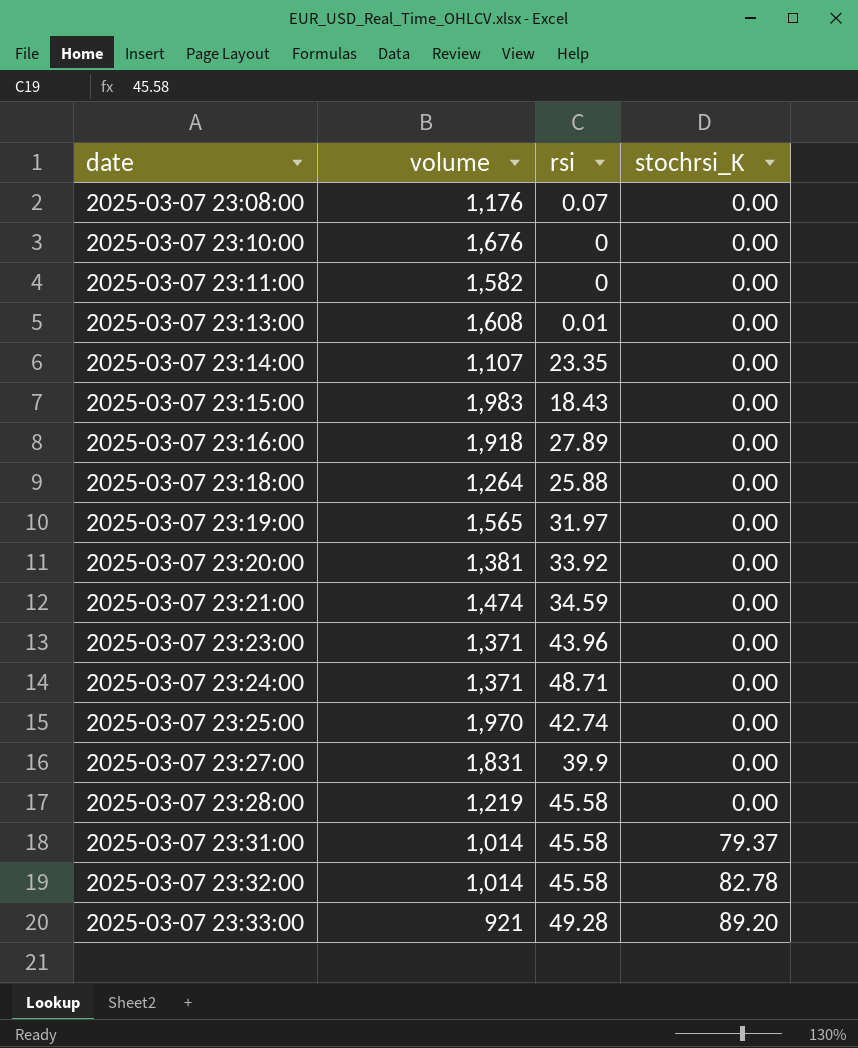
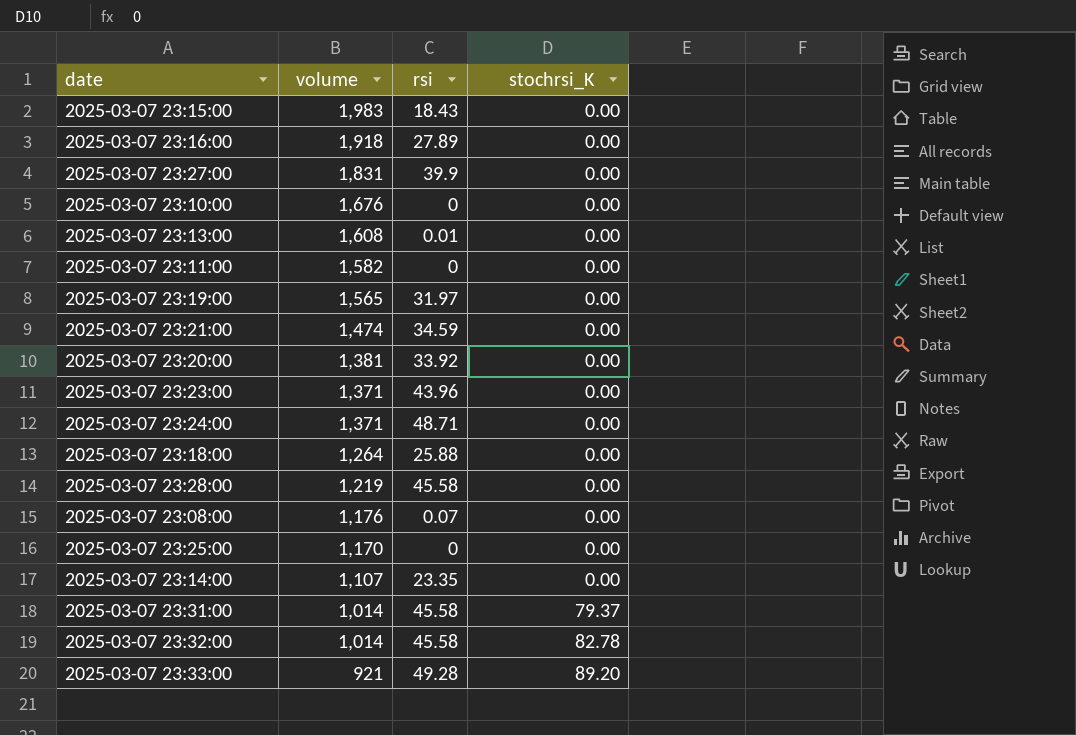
row order: date ascending -> volume descending
2025-03-07 23:25:00 | volume: 1,970 -> 1,170
2025-03-07 23:25:00 | rsi: 42.74 -> 0

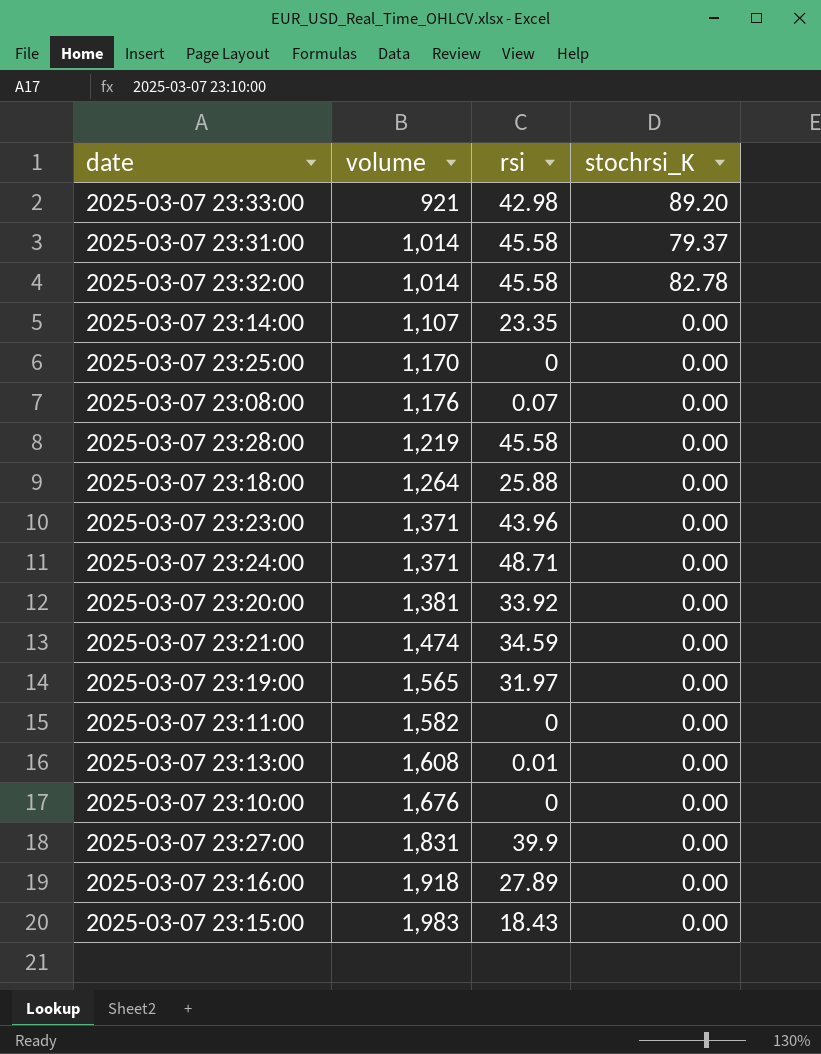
row order: volume descending -> volume ascending
2025-03-07 23:33:00 | rsi: 49.28 -> 42.98

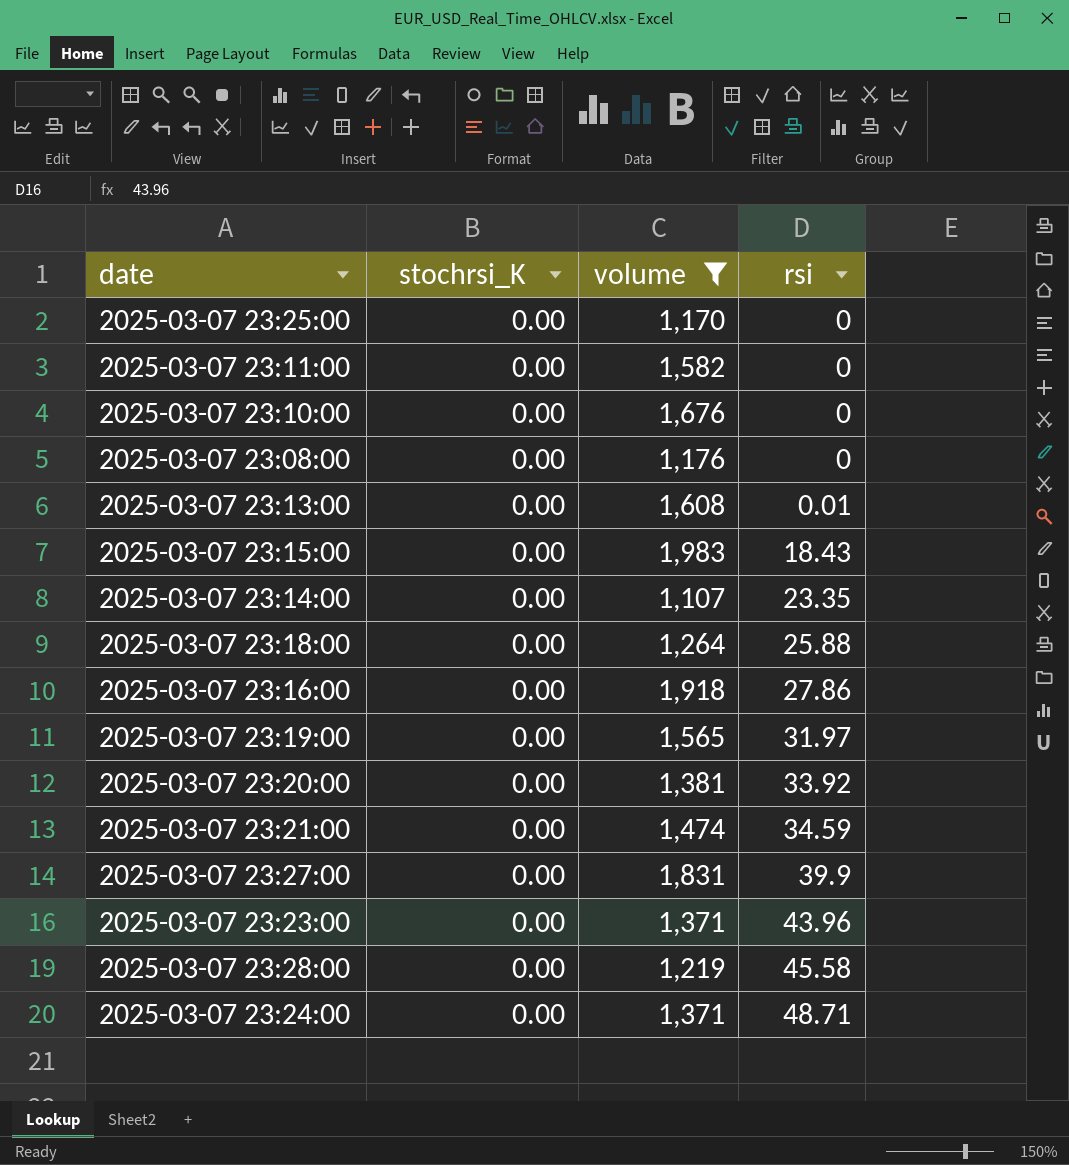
filter: none -> volume >= 1,107
row order: volume ascending -> rsi ascending
column stochrsi_K | position: 4 -> 2
2025-03-07 23:08:00 | rsi: 0.07 -> 0
2025-03-07 23:16:00 | rsi: 27.89 -> 27.86

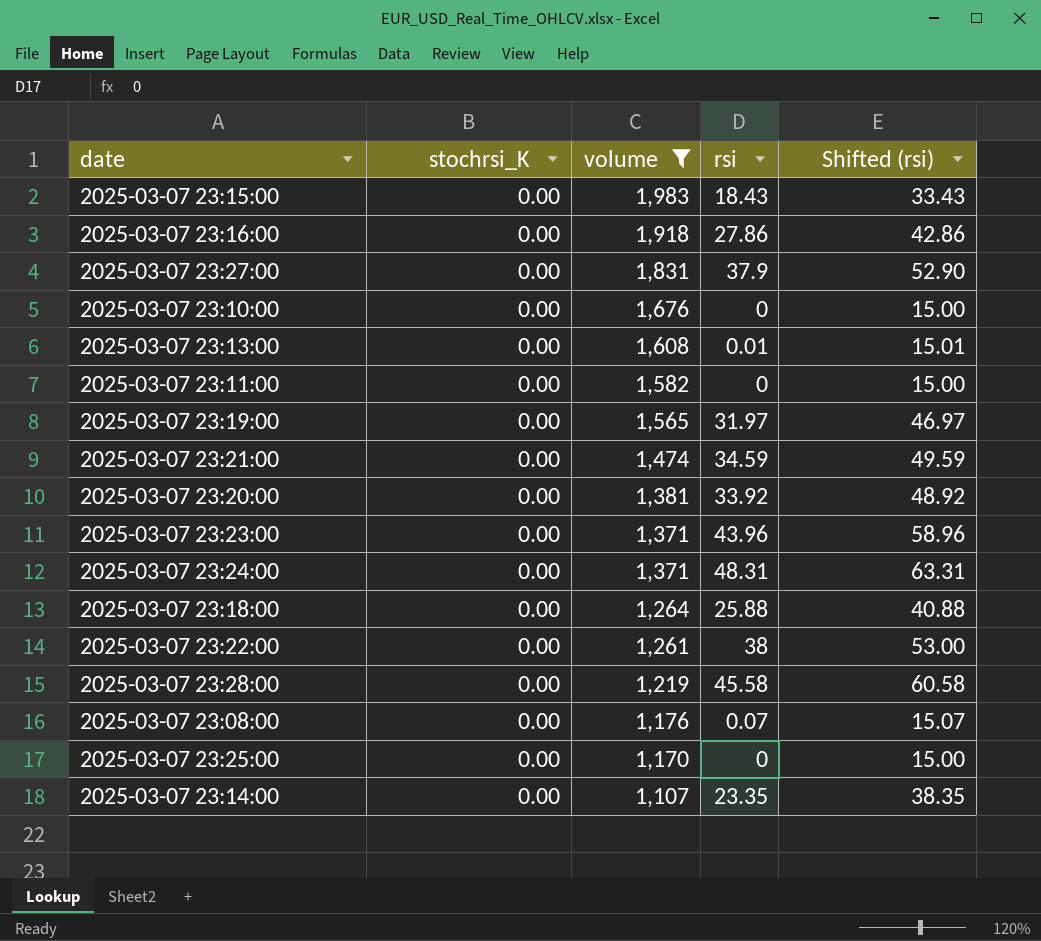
row order: rsi ascending -> volume descending
column Shifted (rsi) | formula: none -> [rsi] + 15
2025-03-07 23:27:00 | rsi: 39.9 -> 37.9
2025-03-07 23:24:00 | rsi: 48.71 -> 48.31
row 2025-03-07 23:22:00: none -> 0.00 | 1,261 | 38 | 53.00
2025-03-07 23:08:00 | rsi: 0 -> 0.07

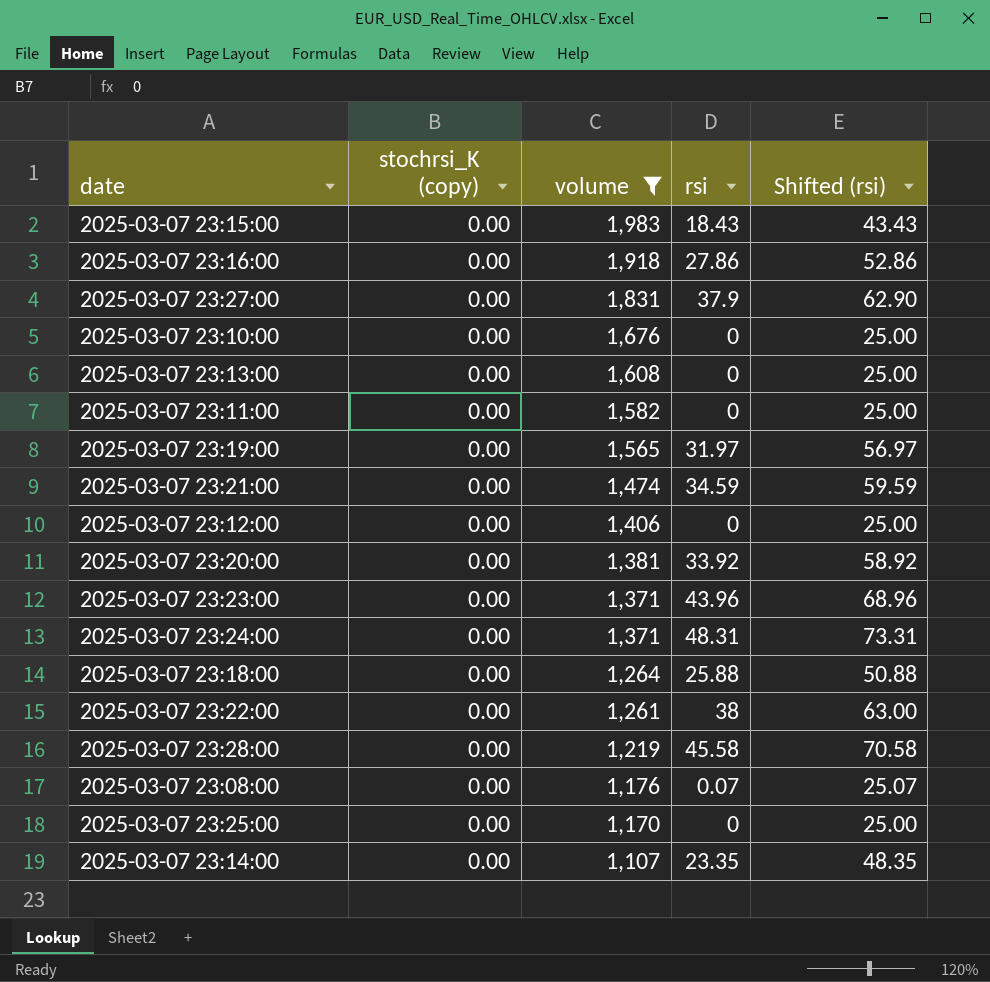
column name: stochrsi_K -> stochrsi_K (copy)
column Shifted (rsi) | formula: [rsi] + 15 -> [rsi] + 25
2025-03-07 23:13:00 | rsi: 0.01 -> 0
row 2025-03-07 23:12:00: none -> 0.00 | 1,406 | 0 | 25.00

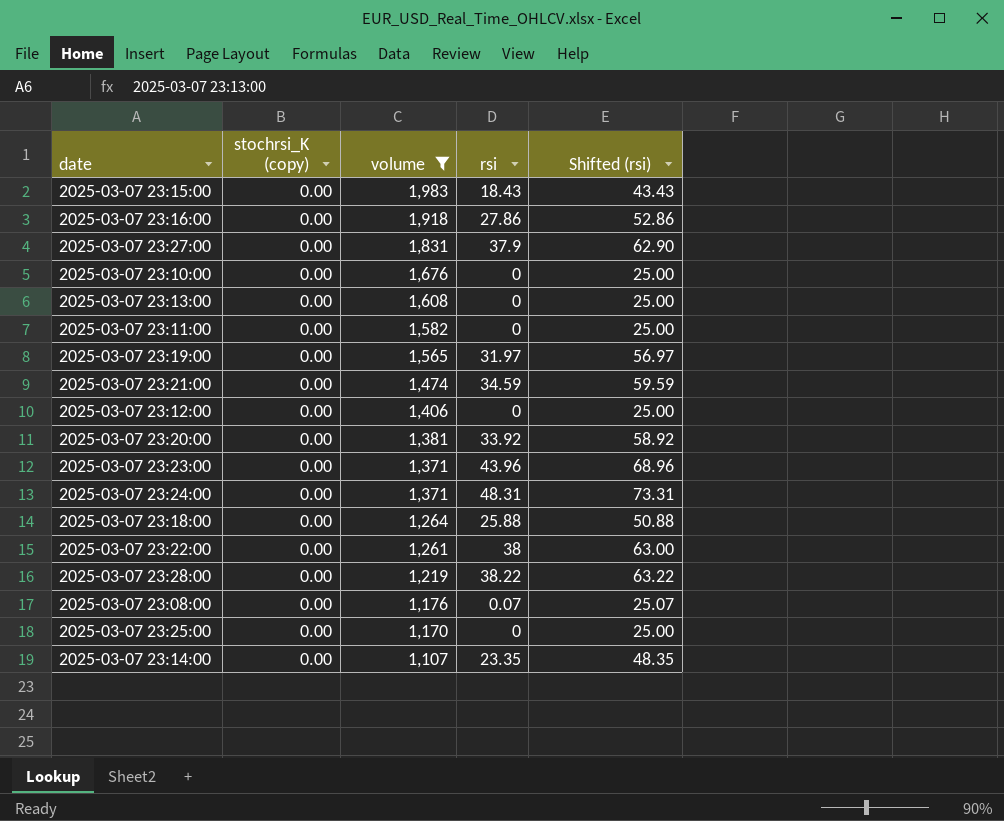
2025-03-07 23:28:00 | rsi: 45.58 -> 38.22
2025-03-07 23:28:00 | Shifted (rsi): 70.58 -> 63.22

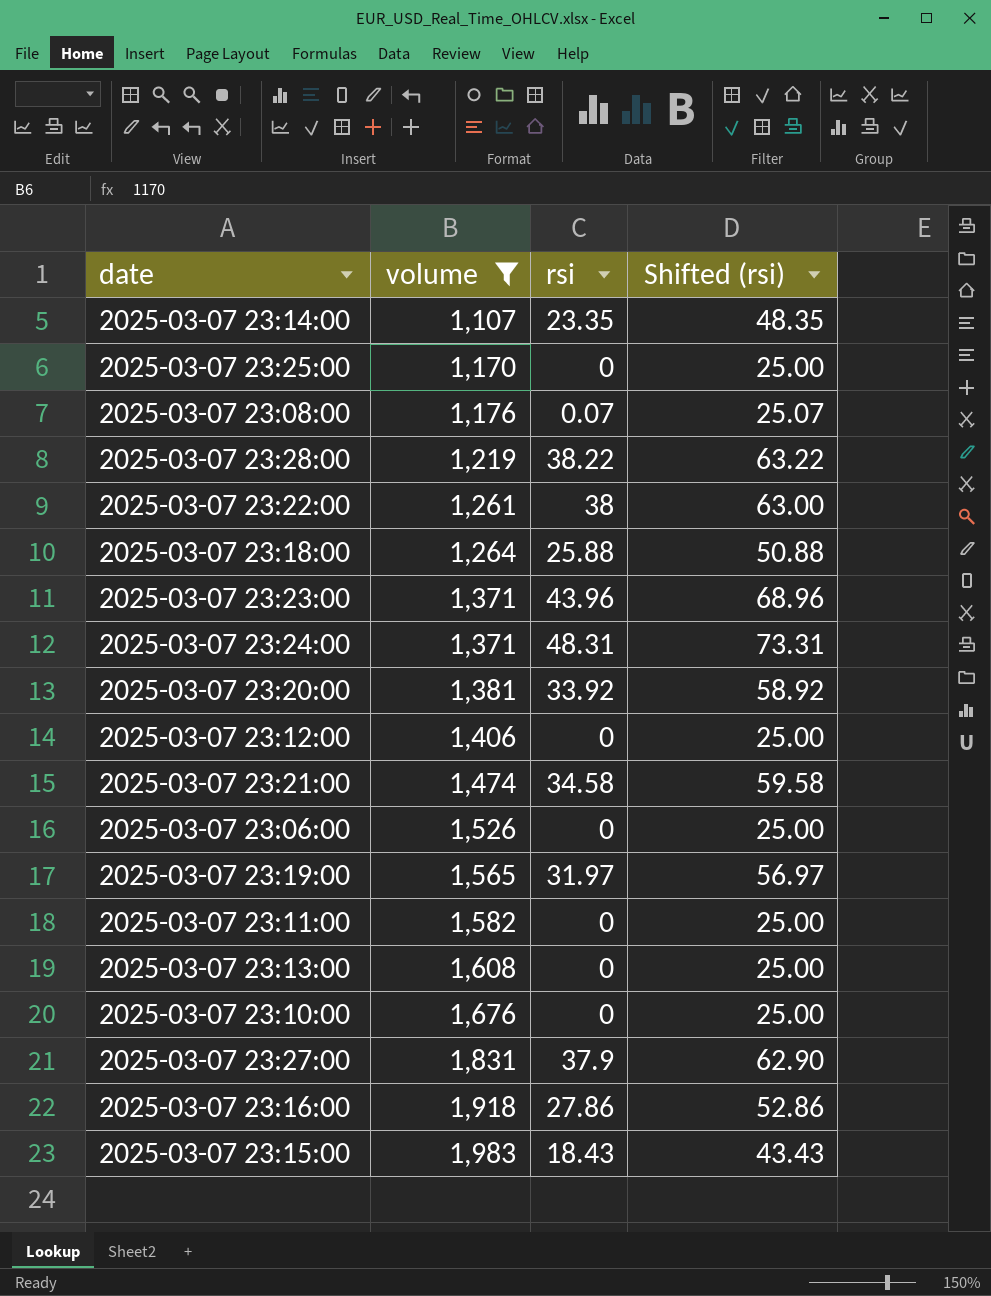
row order: volume descending -> volume ascending
column stochrsi_K (copy) | position: 2 -> none
2025-03-07 23:21:00 | rsi: 34.59 -> 34.58
2025-03-07 23:21:00 | Shifted (rsi): 59.59 -> 59.58
row 2025-03-07 23:06:00: none -> 1,526 | 0 | 25.00

